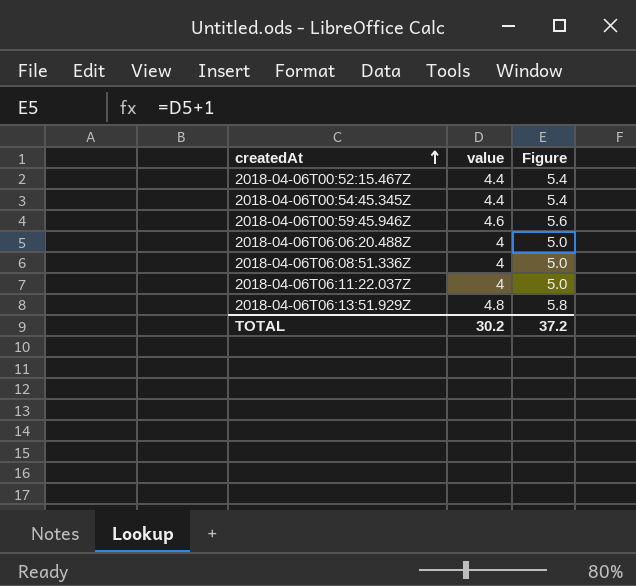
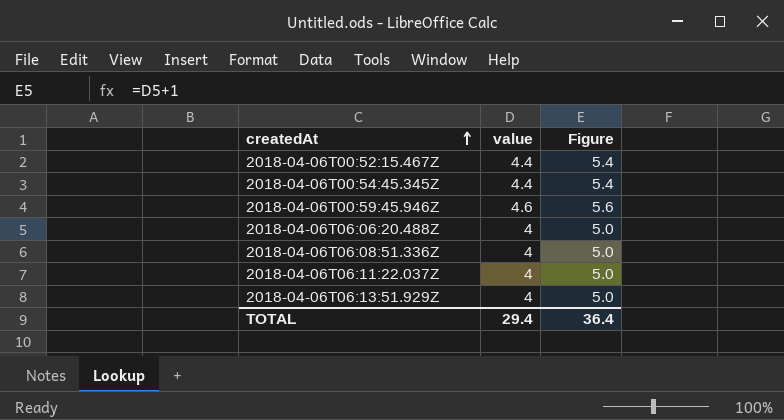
2018-04-06T06:13:51.929Z | value: 4.8 -> 4
2018-04-06T06:13:51.929Z | Figure: 5.8 -> 5.0
TOTAL | value: 30.2 -> 29.4
TOTAL | Figure: 37.2 -> 36.4

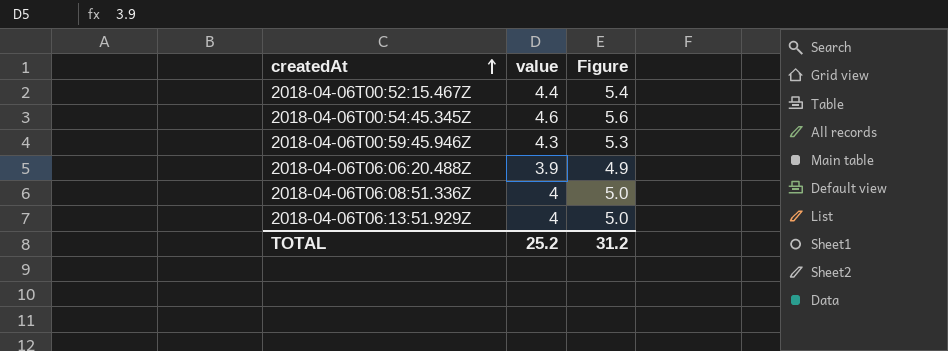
row 2018-04-06T06:11:22.037Z: 4 | 5.0 -> none
2018-04-06T00:54:45.345Z | value: 4.4 -> 4.6
2018-04-06T00:54:45.345Z | Figure: 5.4 -> 5.6
2018-04-06T00:59:45.946Z | value: 4.6 -> 4.3
2018-04-06T00:59:45.946Z | Figure: 5.6 -> 5.3
2018-04-06T06:06:20.488Z | value: 4 -> 3.9
2018-04-06T06:06:20.488Z | Figure: 5.0 -> 4.9
TOTAL | value: 29.4 -> 25.2
TOTAL | Figure: 36.4 -> 31.2

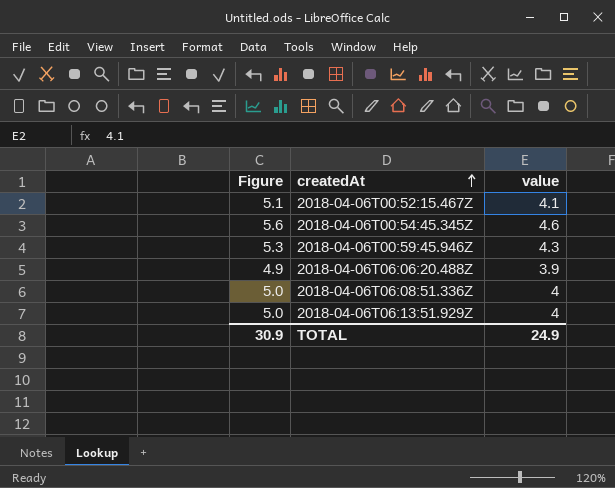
column Figure | position: 3 -> 1
2018-04-06T00:52:15.467Z | Figure: 5.4 -> 5.1
2018-04-06T00:52:15.467Z | value: 4.4 -> 4.1
TOTAL | Figure: 31.2 -> 30.9
TOTAL | value: 25.2 -> 24.9

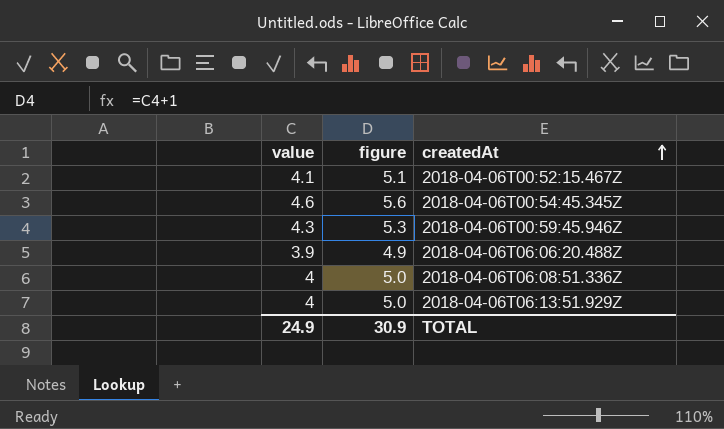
column value | position: 3 -> 1
column name: Figure -> figure

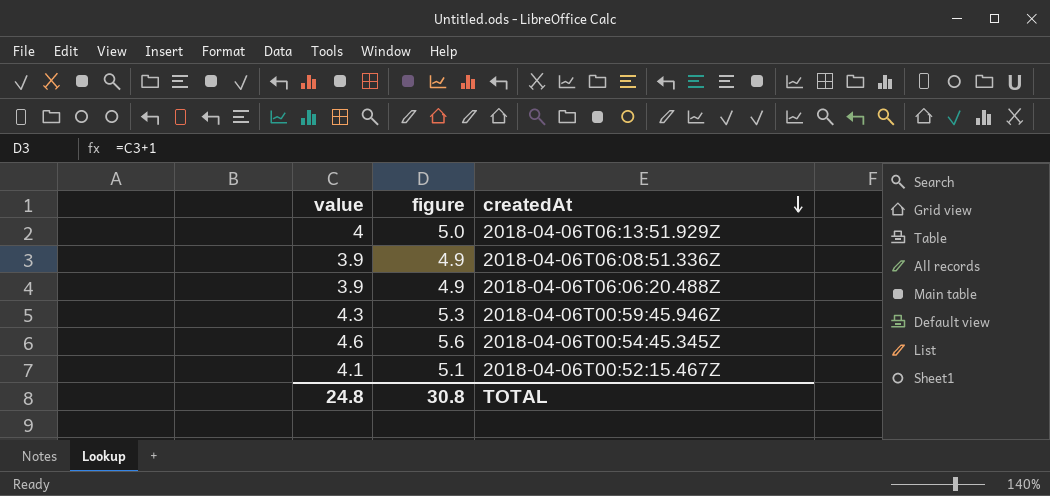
row order: createdAt ascending -> createdAt descending
2018-04-06T06:08:51.336Z | value: 4 -> 3.9
2018-04-06T06:08:51.336Z | figure: 5.0 -> 4.9
TOTAL | value: 24.9 -> 24.8
TOTAL | figure: 30.9 -> 30.8

